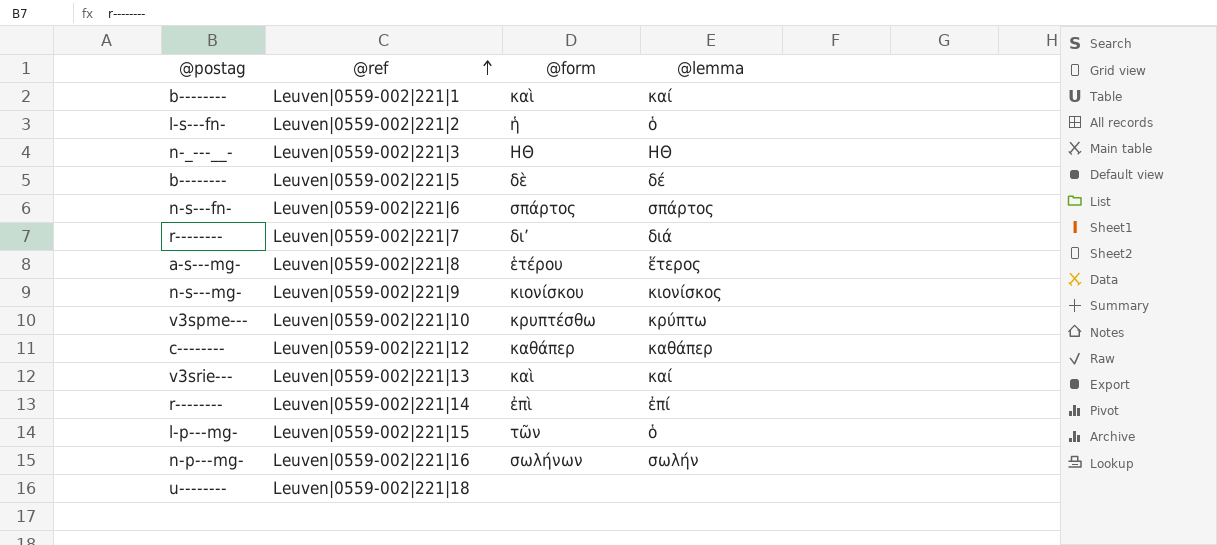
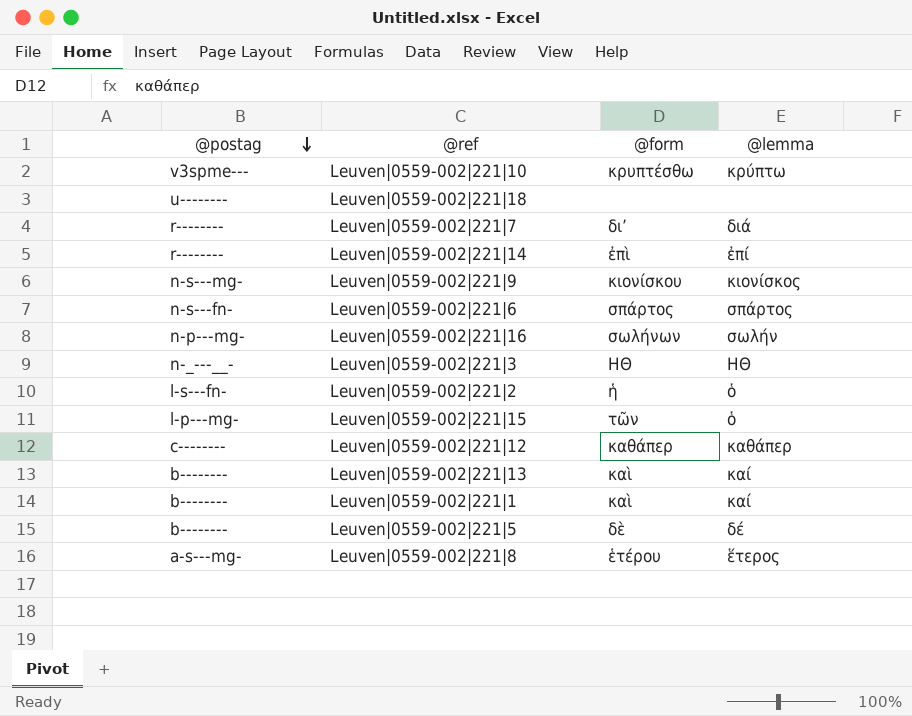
row order: @ref ascending -> @postag descending
Leuven|0559-002|221|13 | @postag: v3srie--- -> b--------

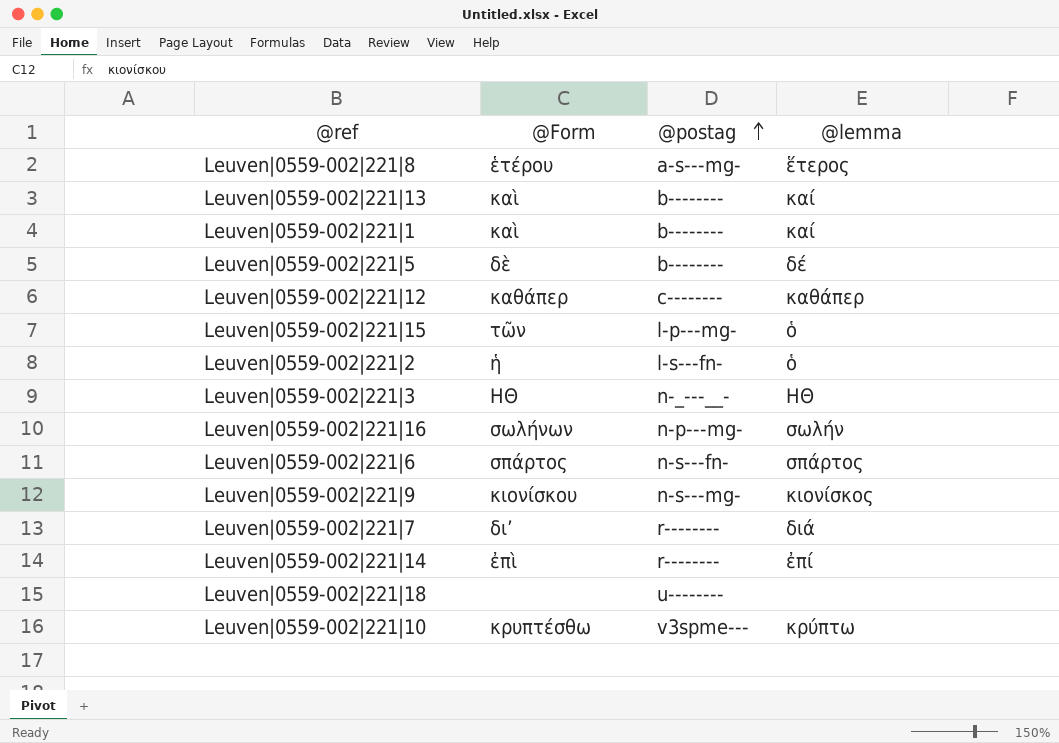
row order: @postag descending -> @postag ascending
column name: @form -> @Form
column @postag | position: 1 -> 3

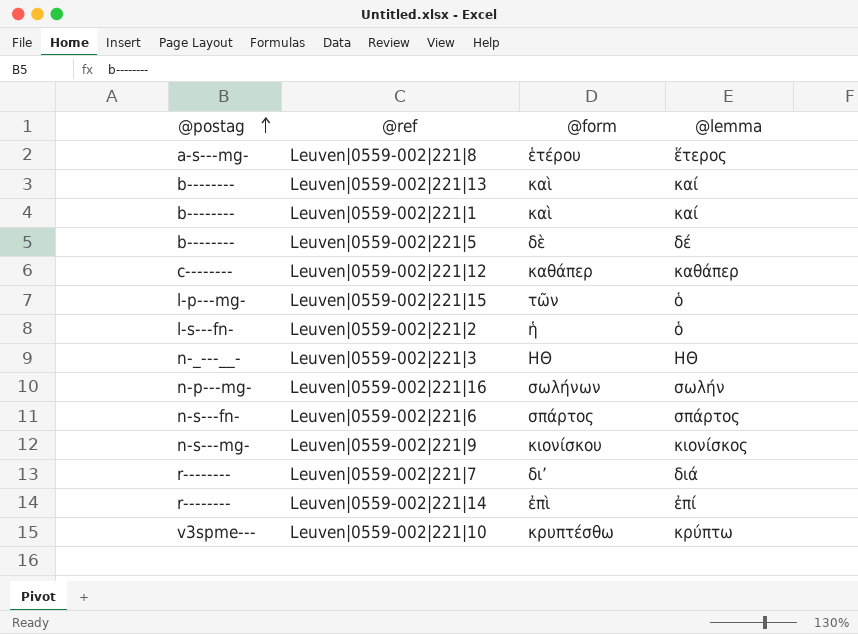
column @postag | position: 3 -> 1
column name: @Form -> @form
row Leuven|0559-002|221|18: none | u-------- | none -> none

